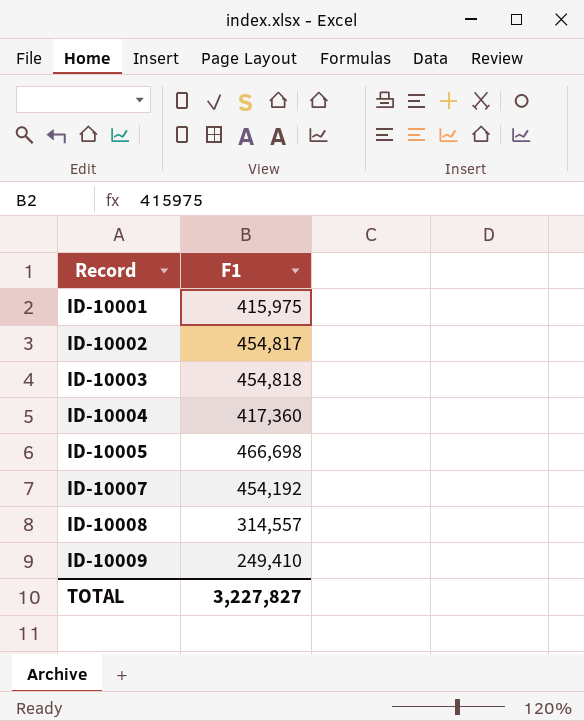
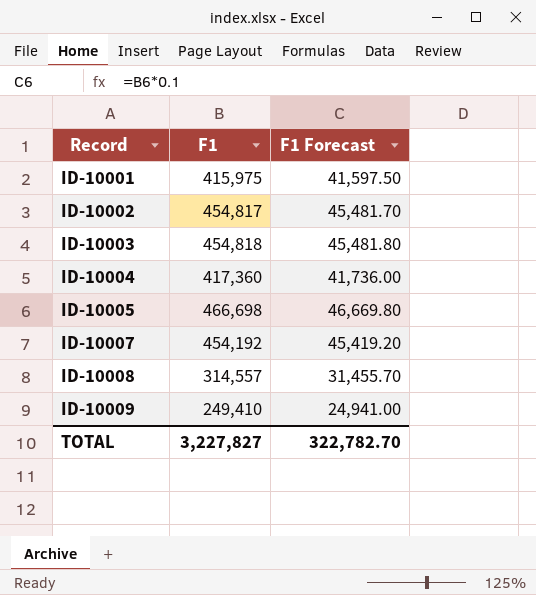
column F1 Forecast | formula: none -> [F1] * 0.1

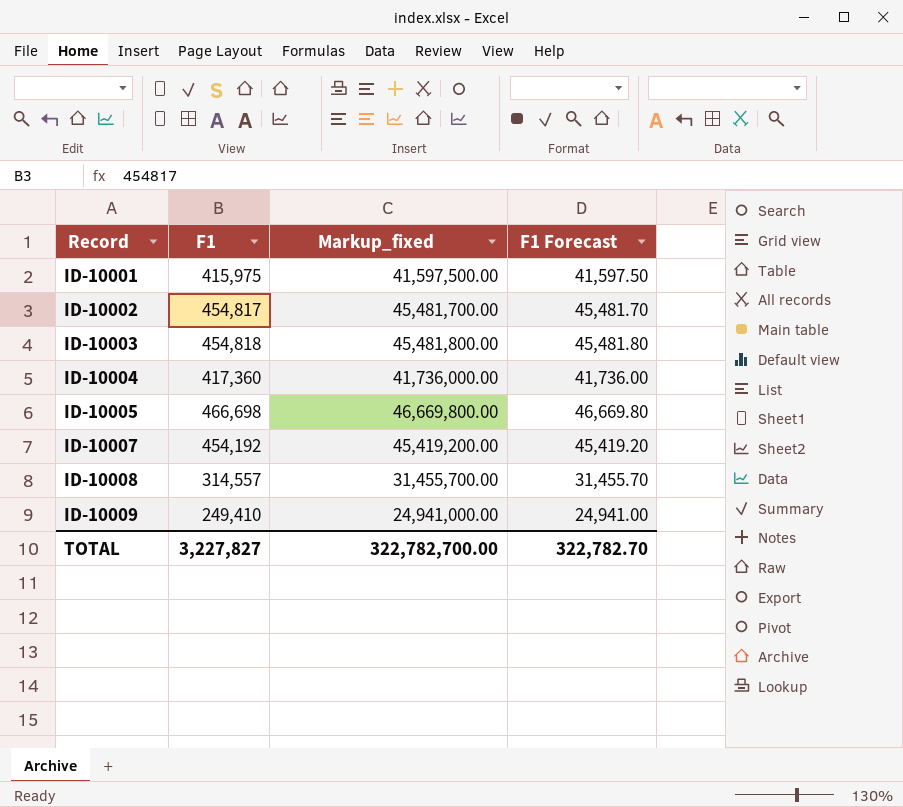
column Markup_fixed | formula: none -> [F1] * 100

